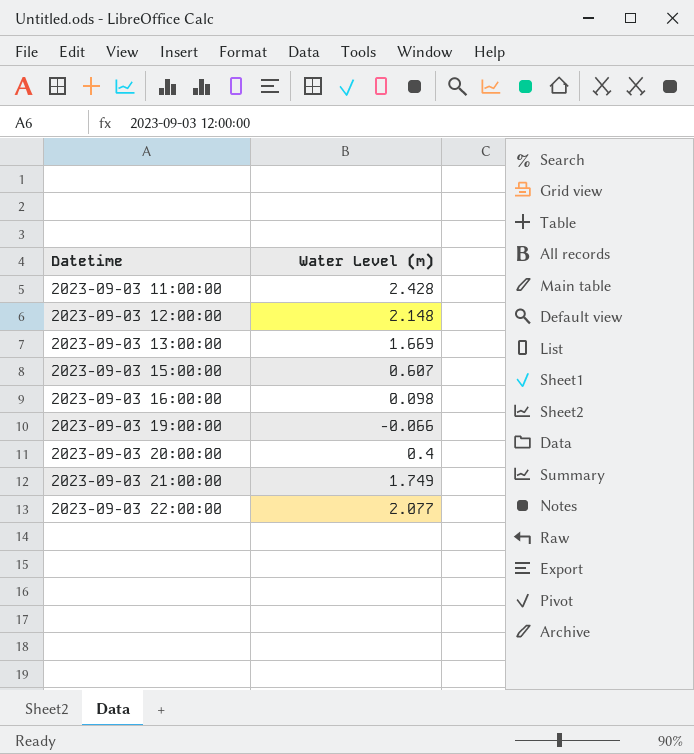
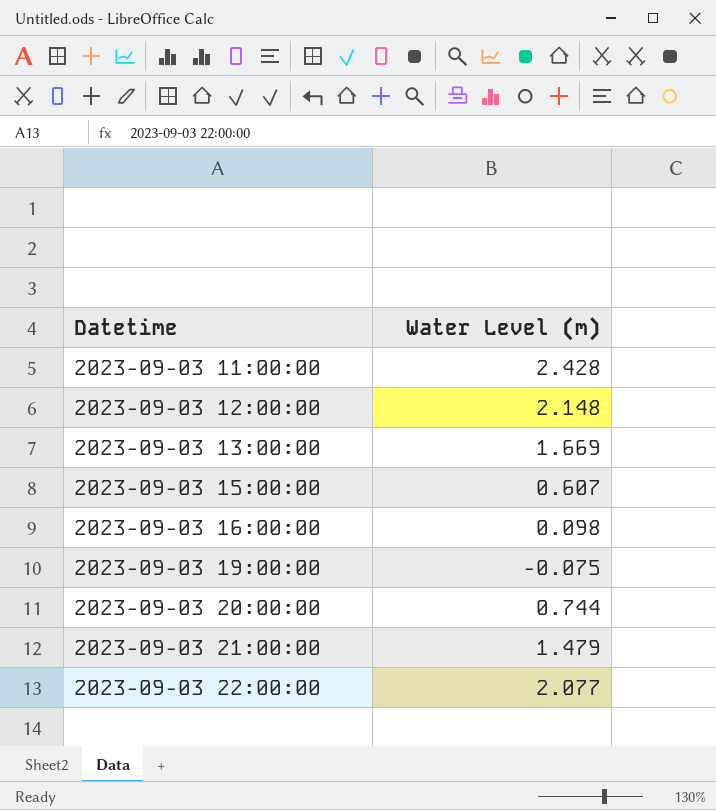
2023-09-03 19:00:00 | Water Level (m): -0.066 -> -0.075
2023-09-03 20:00:00 | Water Level (m): 0.4 -> 0.744
2023-09-03 21:00:00 | Water Level (m): 1.749 -> 1.479

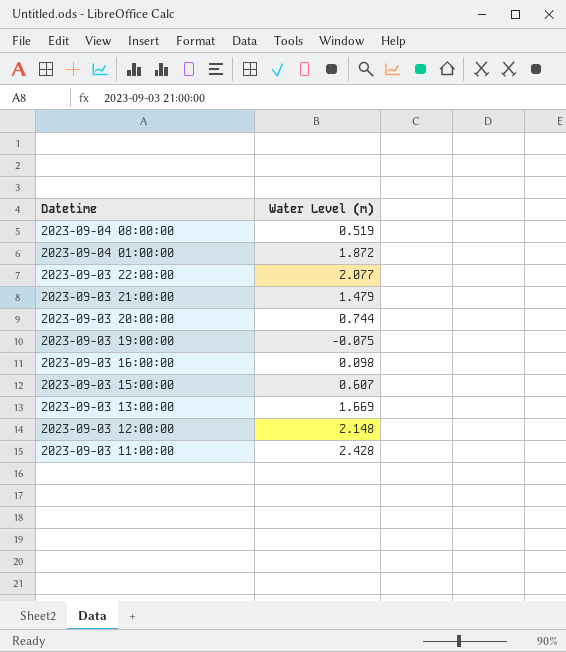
row order: Datetime ascending -> Datetime descending
row 2023-09-04 08:00:00: none -> 0.519
row 2023-09-04 01:00:00: none -> 1.872

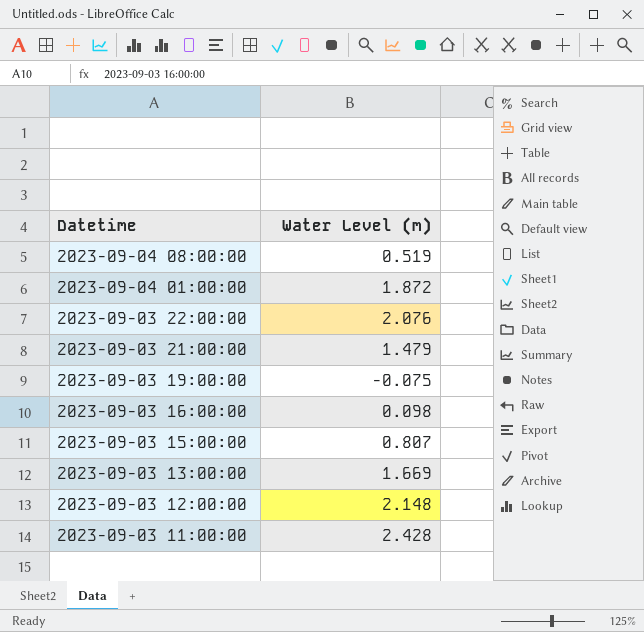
row 2023-09-03 20:00:00: 0.744 -> none
2023-09-03 22:00:00 | Water Level (m): 2.077 -> 2.076
2023-09-03 15:00:00 | Water Level (m): 0.607 -> 0.807

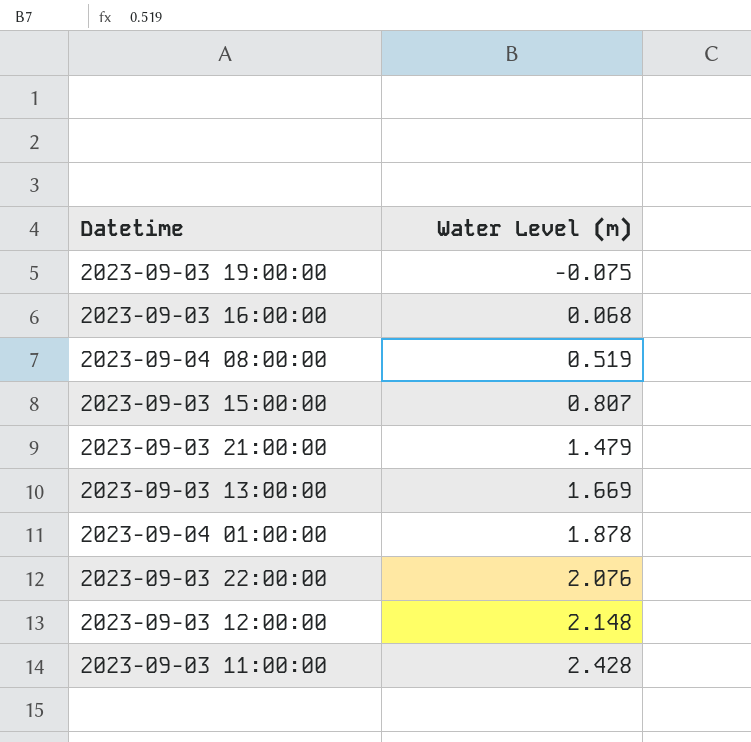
row order: Datetime descending -> Water Level (m) ascending
2023-09-03 16:00:00 | Water Level (m): 0.098 -> 0.068
2023-09-04 01:00:00 | Water Level (m): 1.872 -> 1.878

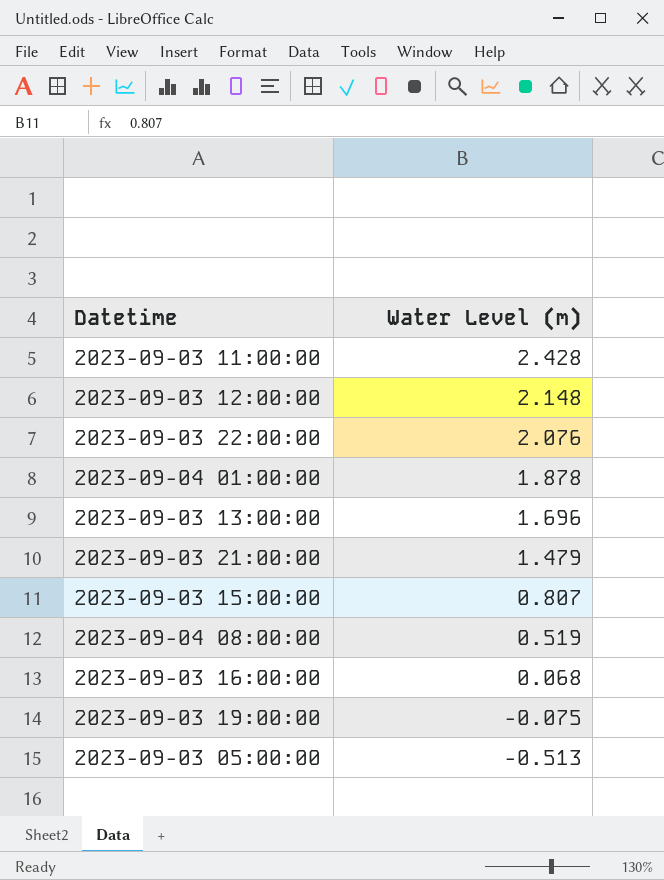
row order: Water Level (m) ascending -> Water Level (m) descending
2023-09-03 13:00:00 | Water Level (m): 1.669 -> 1.696
row 2023-09-03 05:00:00: none -> -0.513

